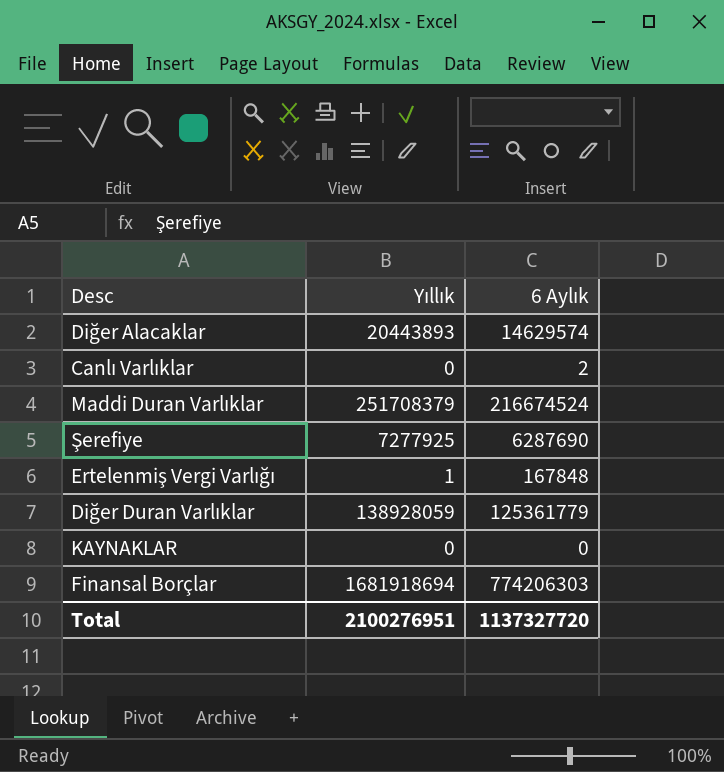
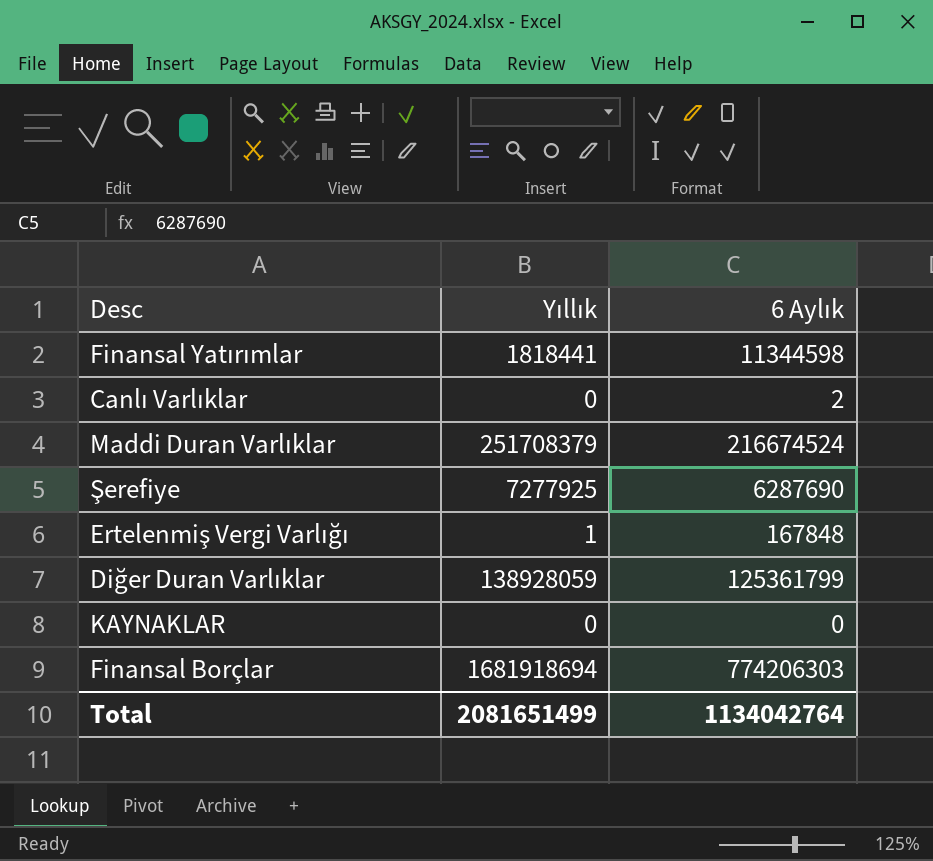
row Diğer Alacaklar: 20443893 | 14629574 -> none
row Finansal Yatırımlar: none -> 1818441 | 11344598
Diğer Duran Varlıklar | 6 Aylık: 125361779 -> 125361799
Total | Yıllık: 2100276951 -> 2081651499
Total | 6 Aylık: 1137327720 -> 1134042764

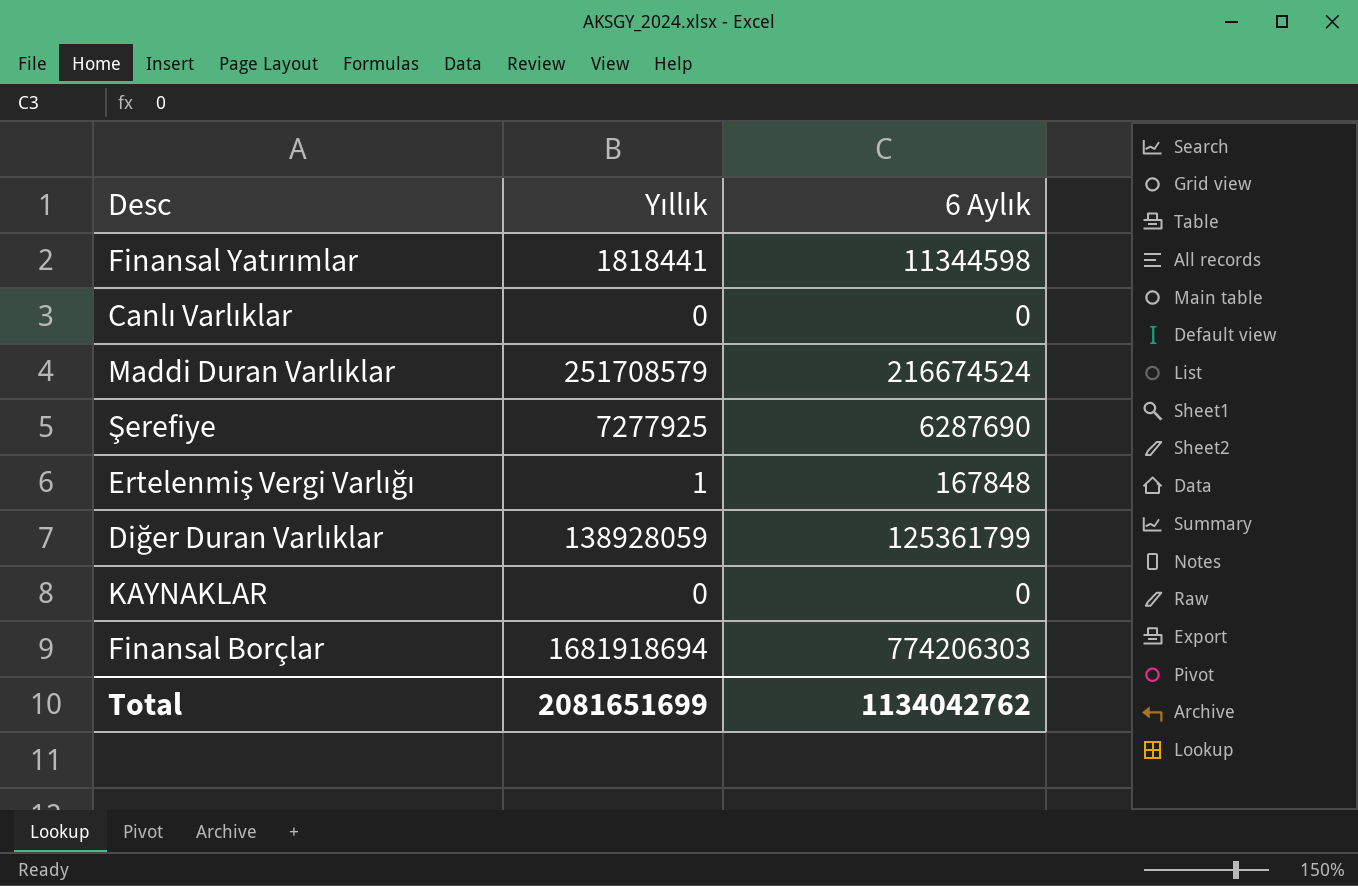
Canlı Varlıklar | 6 Aylık: 2 -> 0
Maddi Duran Varlıklar | Yıllık: 251708379 -> 251708579
Total | Yıllık: 2081651499 -> 2081651699
Total | 6 Aylık: 1134042764 -> 1134042762

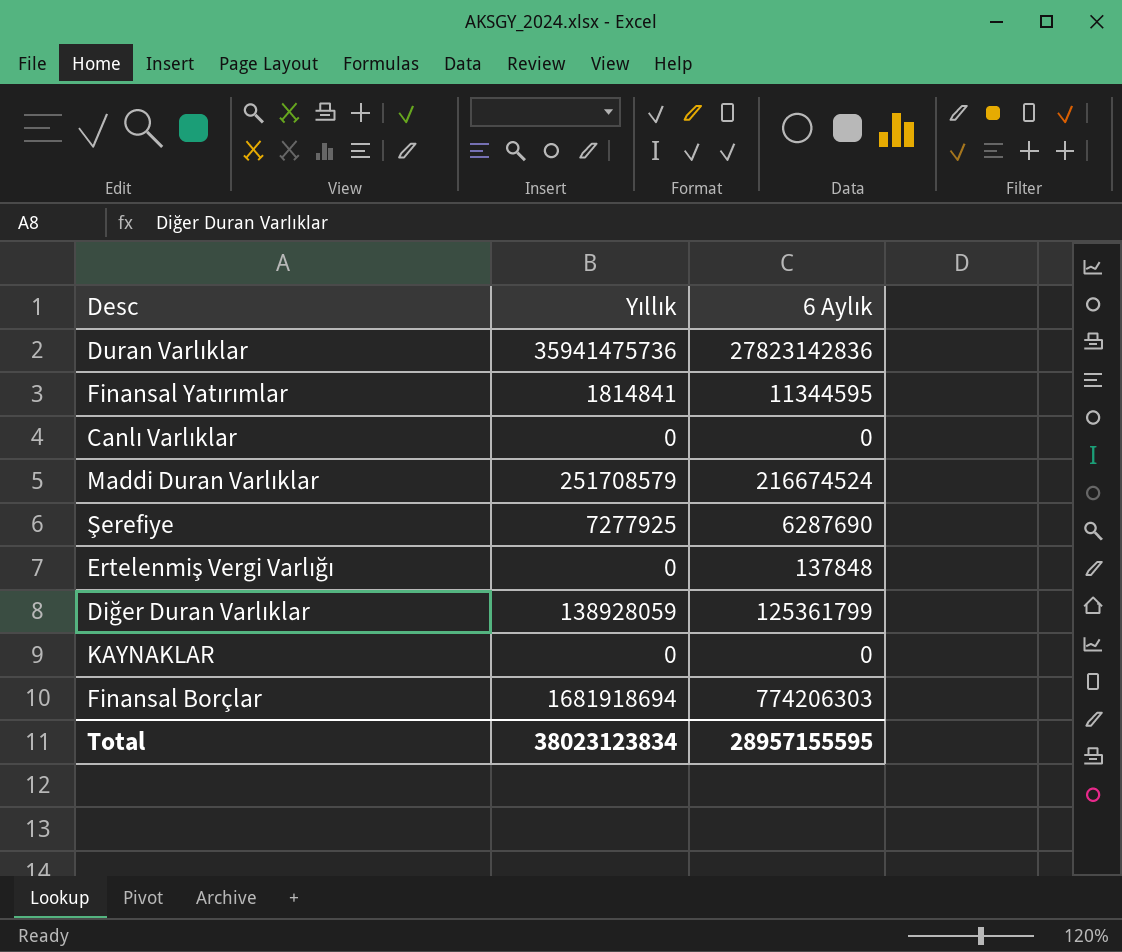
row Duran Varlıklar: none -> 35941475736 | 27823142836
Finansal Yatırımlar | Yıllık: 1818441 -> 1814841
Finansal Yatırımlar | 6 Aylık: 11344598 -> 11344595
Ertelenmiş Vergi Varlığı | Yıllık: 1 -> 0
Ertelenmiş Vergi Varlığı | 6 Aylık: 167848 -> 137848
Total | Yıllık: 2081651699 -> 38023123834
Total | 6 Aylık: 1134042762 -> 28957155595

